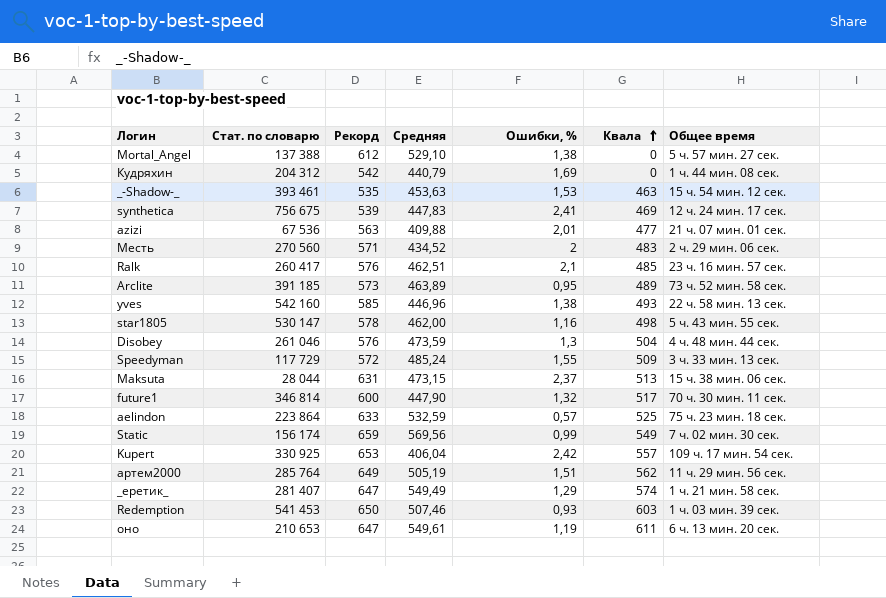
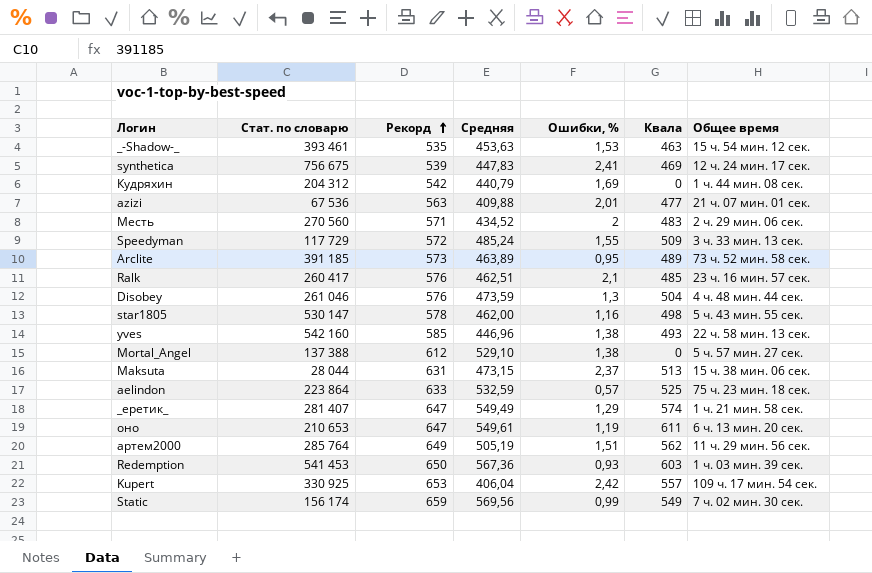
row order: Квала ascending -> Рекорд ascending
row future1: 346 814 | 600 | 447,90 | 1,32 | 517 | 70 ч. 30 мин. 11 сек. -> none
Redemption | Средняя: 507,46 -> 567,36

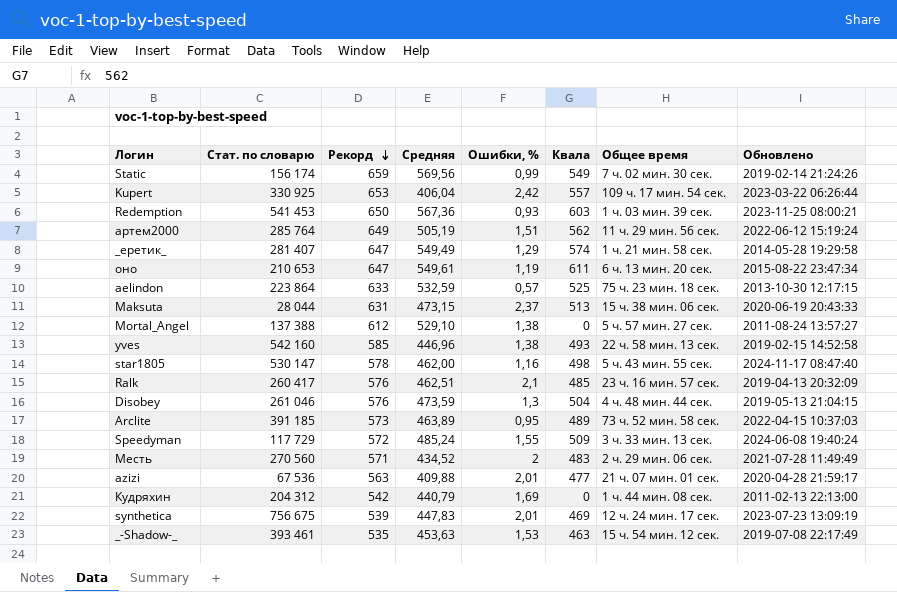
row order: Рекорд ascending -> Рекорд descending
column Обновлено | position: none -> 8
synthetica | Ошибки, %: 2,41 -> 2,01

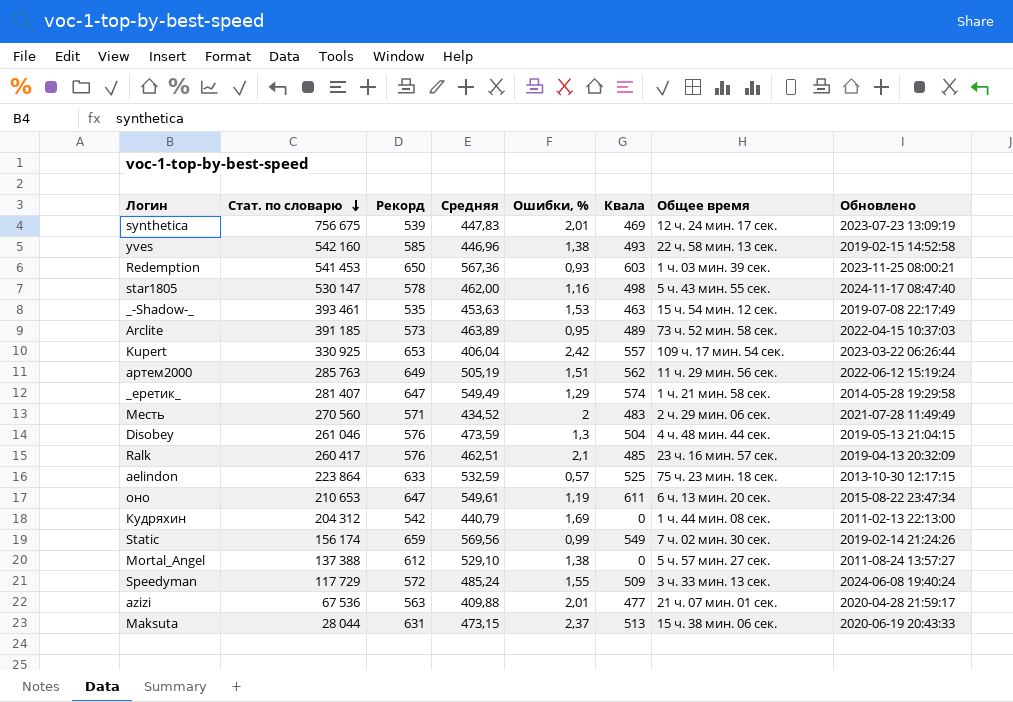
row order: Рекорд descending -> Стат. по словарю descending
артем2000 | Стат. по словарю: 285 764 -> 285 763

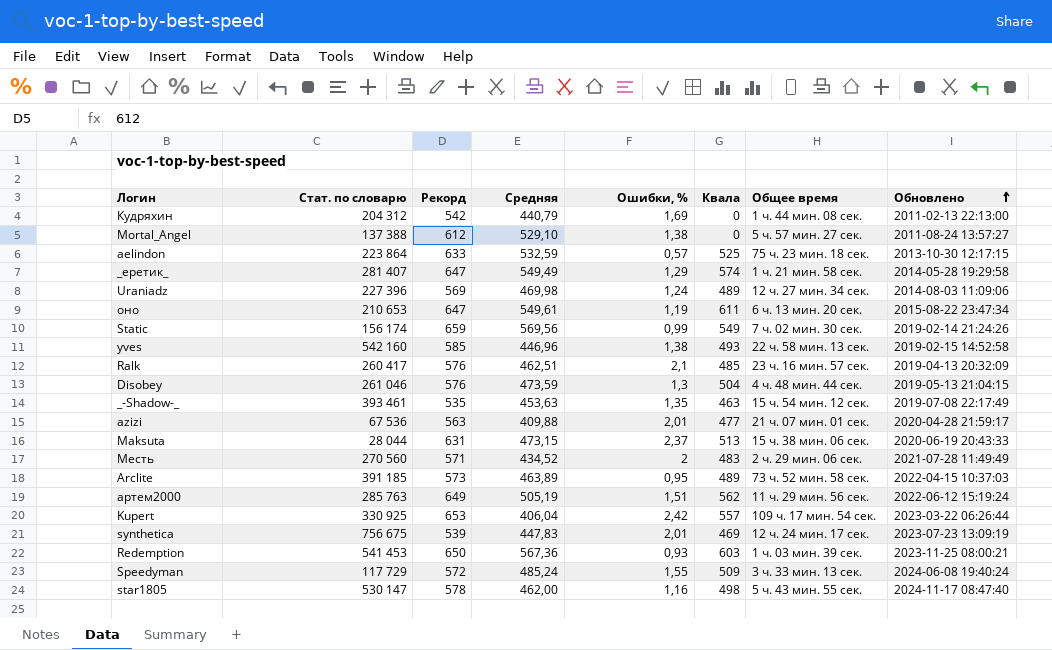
row order: Стат. по словарю descending -> Обновлено ascending
row Uraniadz: none -> 227 396 | 569 | 469,98 | 1,24 | 489 | 12 ч. 27 мин. 34 сек. | 2014-08-03 11:09:06
_-Shadow-_ | Ошибки, %: 1,53 -> 1,35

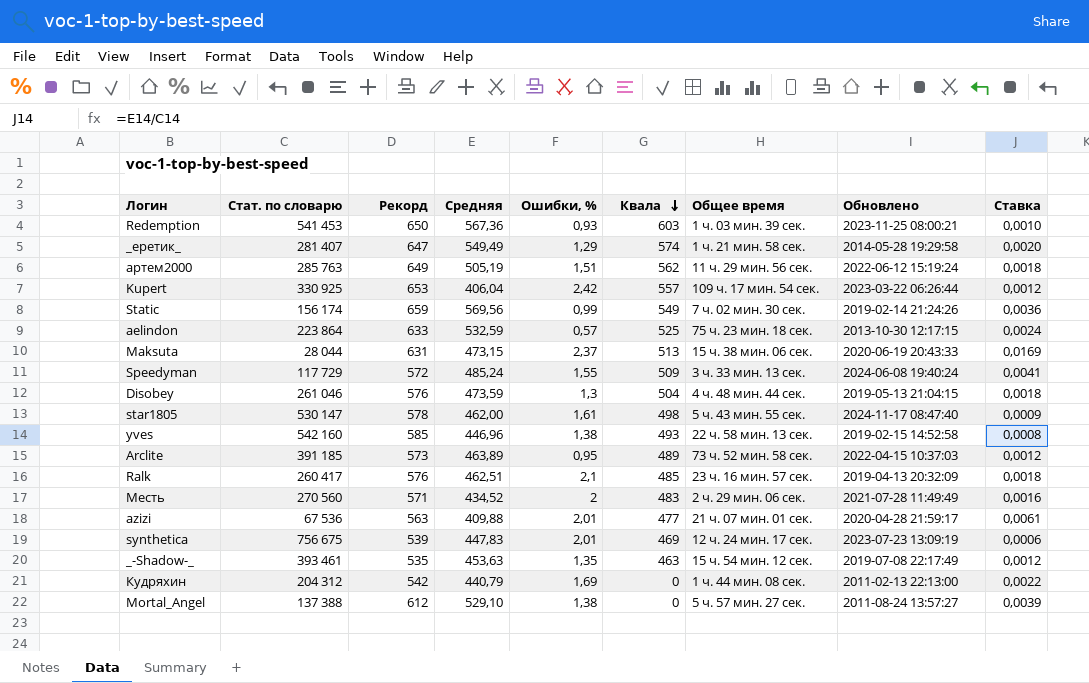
row order: Обновлено ascending -> Квала descending
column Ставка | formula: none -> [Средняя] / [Стат. по словарю]
row Uraniadz: 227 396 | 569 | 469,98 | 1,24 | 489 | 12 ч. 27 мин. 34 сек. | 2014-08-03 11:09:06 -> none
row оно: 210 653 | 647 | 549,61 | 1,19 | 611 | 6 ч. 13 мин. 20 сек. | 2015-08-22 23:47:34 -> none
star1805 | Ошибки, %: 1,16 -> 1,61

